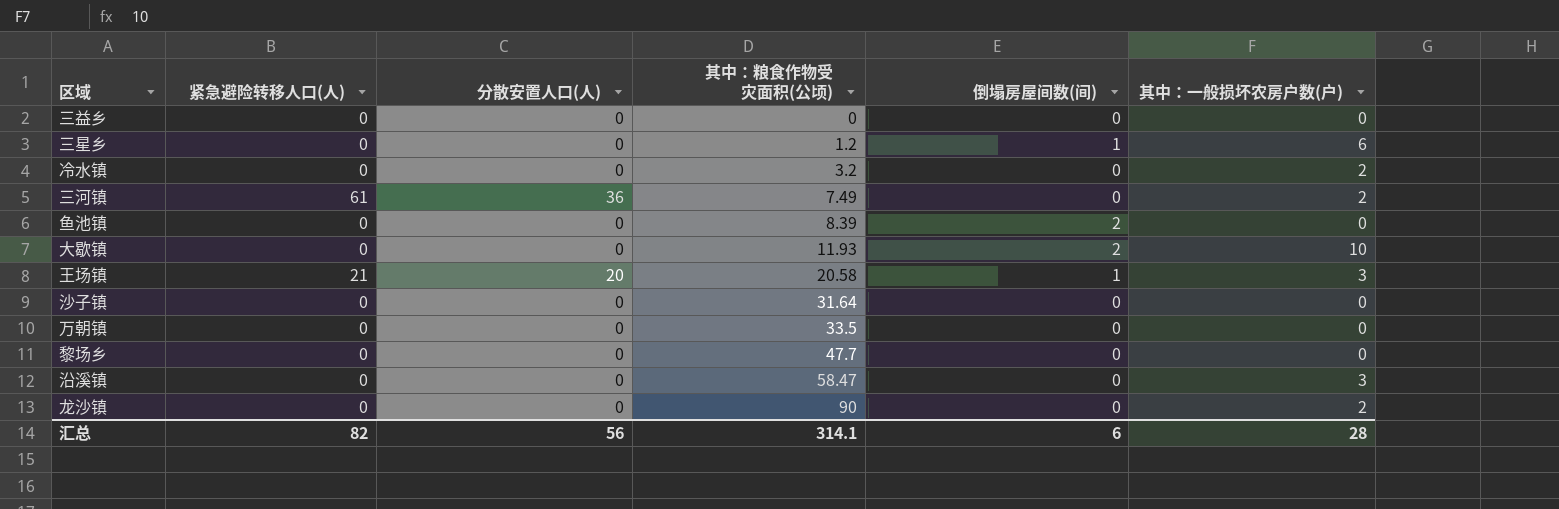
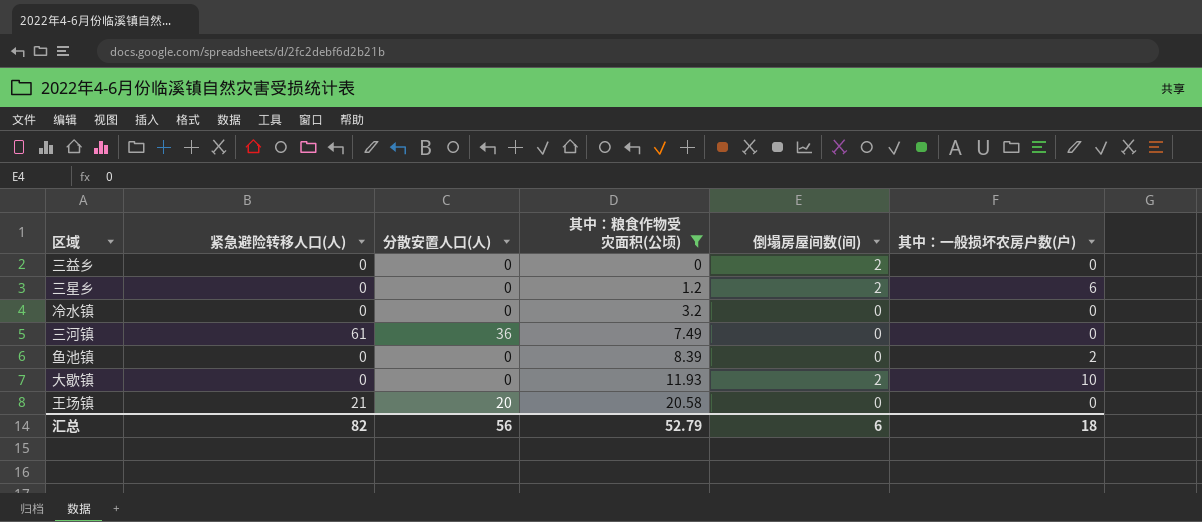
filter: none -> 其中：粮食作物受灾面积(公顷) <= 20.58
三益乡 | 倒塌房屋间数(间): 0 -> 2
三星乡 | 倒塌房屋间数(间): 1 -> 2
冷水镇 | 其中：一般损坏农房户数(户): 2 -> 0
三河镇 | 其中：一般损坏农房户数(户): 2 -> 0
鱼池镇 | 倒塌房屋间数(间): 2 -> 0
鱼池镇 | 其中：一般损坏农房户数(户): 0 -> 2
王场镇 | 倒塌房屋间数(间): 1 -> 0
王场镇 | 其中：一般损坏农房户数(户): 3 -> 0
汇总 | 其中：粮食作物受灾面积(公顷): 314.1 -> 52.79
汇总 | 其中：一般损坏农房户数(户): 28 -> 18

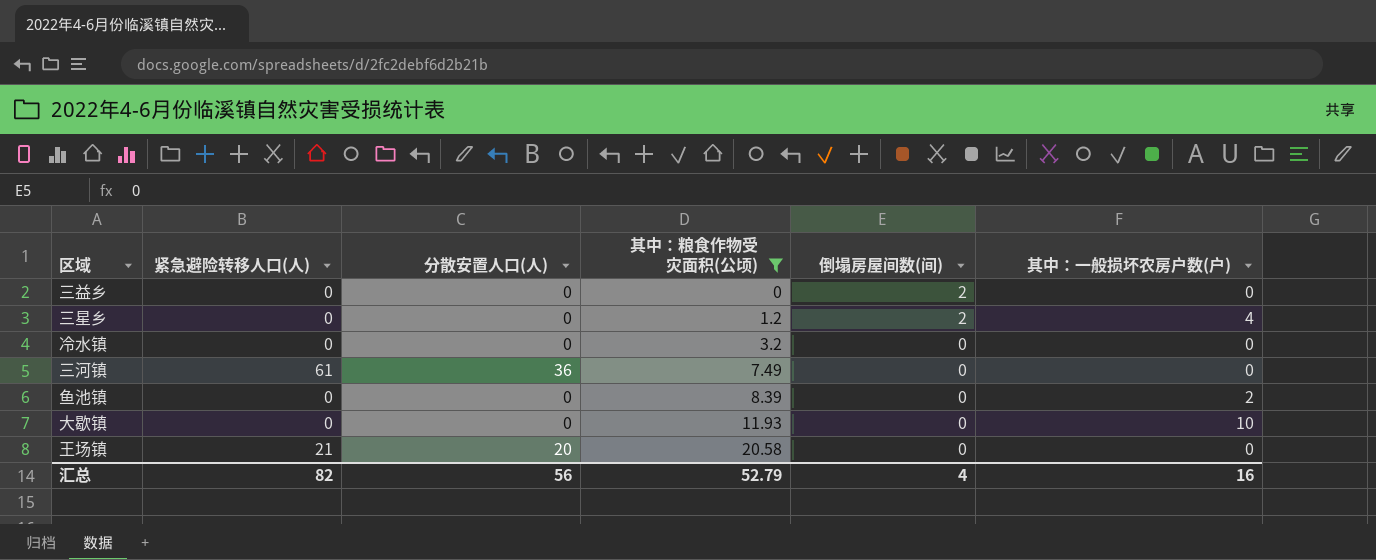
三星乡 | 其中：一般损坏农房户数(户): 6 -> 4
大歇镇 | 倒塌房屋间数(间): 2 -> 0
汇总 | 倒塌房屋间数(间): 6 -> 4
汇总 | 其中：一般损坏农房户数(户): 18 -> 16

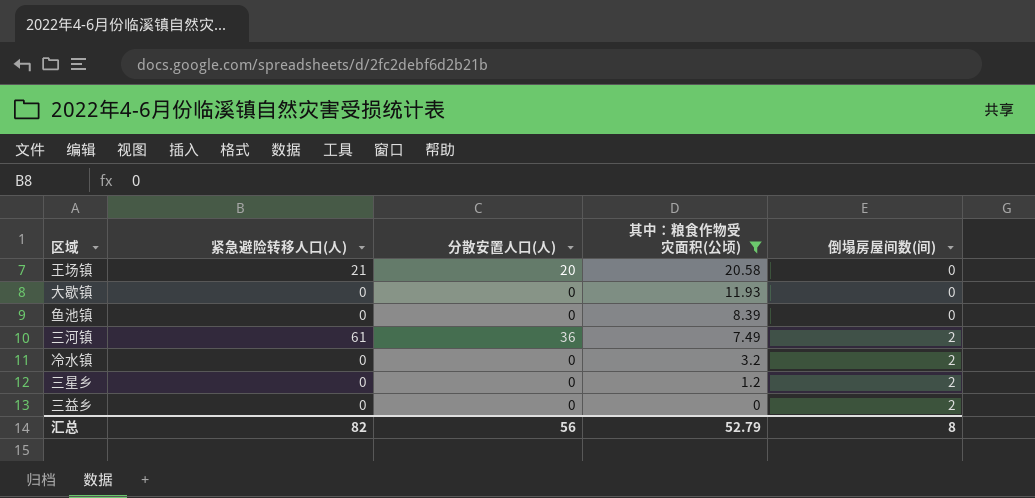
row order: 其中：粮食作物受灾面积(公顷) ascending -> 其中：粮食作物受灾面积(公顷) descending
column 其中：一般损坏农房户数(户) | position: 6 -> none
三河镇 | 倒塌房屋间数(间): 0 -> 2
冷水镇 | 倒塌房屋间数(间): 0 -> 2
汇总 | 倒塌房屋间数(间): 4 -> 8

